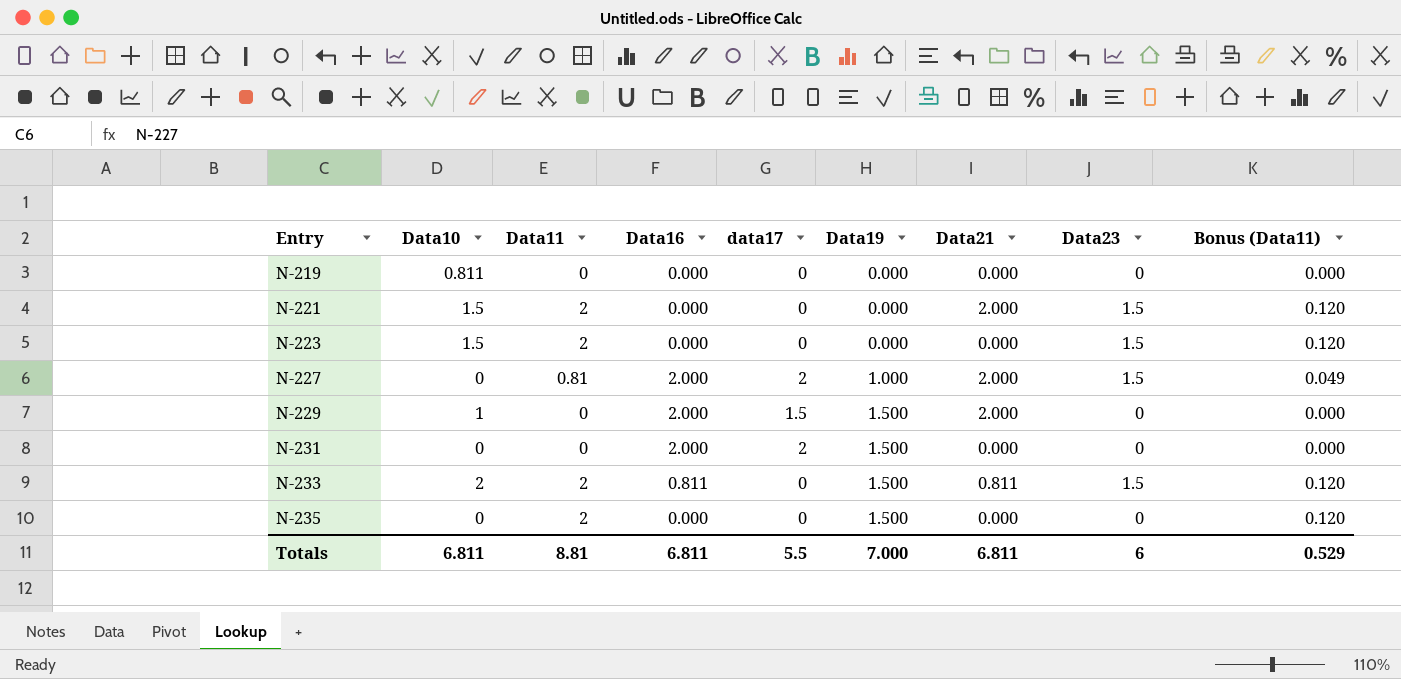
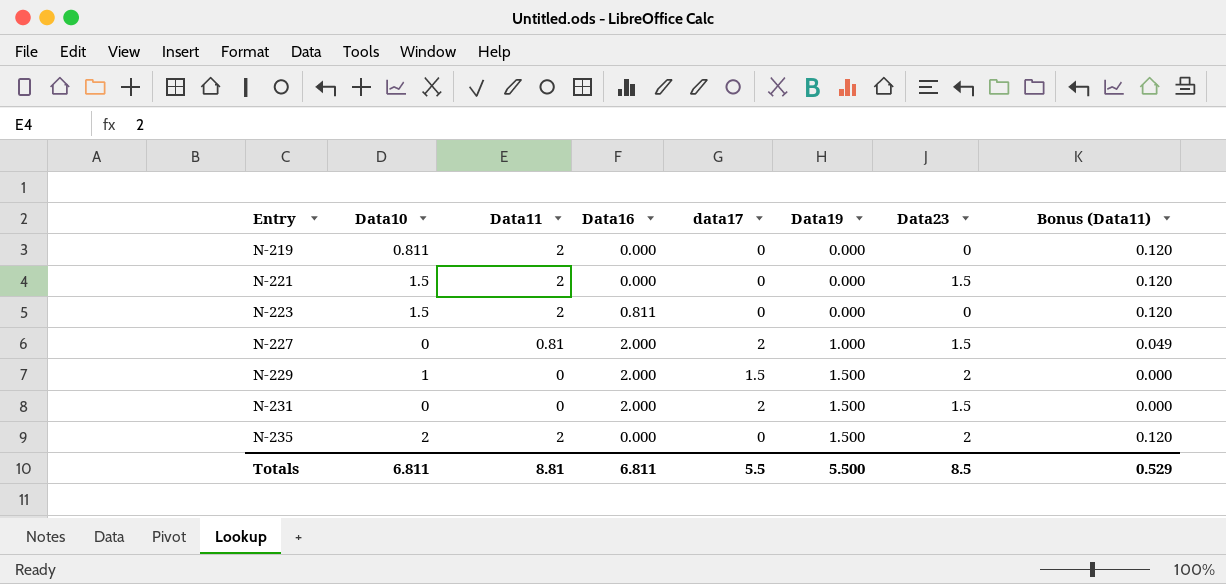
column Data21 | position: 7 -> none
row N-233: 2 | 2 | 0.811 | 0 | 1.500 | 0.811 | 1.5 | 0.120 -> none
N-219 | Data11: 0 -> 2
N-219 | Bonus (Data11): 0.000 -> 0.120
N-223 | Data16: 0.000 -> 0.811
N-223 | Data23: 1.5 -> 0
N-229 | Data23: 0 -> 2
N-231 | Data23: 0 -> 1.5
N-235 | Data10: 0 -> 2
N-235 | Data23: 0 -> 2
Totals | Data19: 7.000 -> 5.500
Totals | Data23: 6 -> 8.5

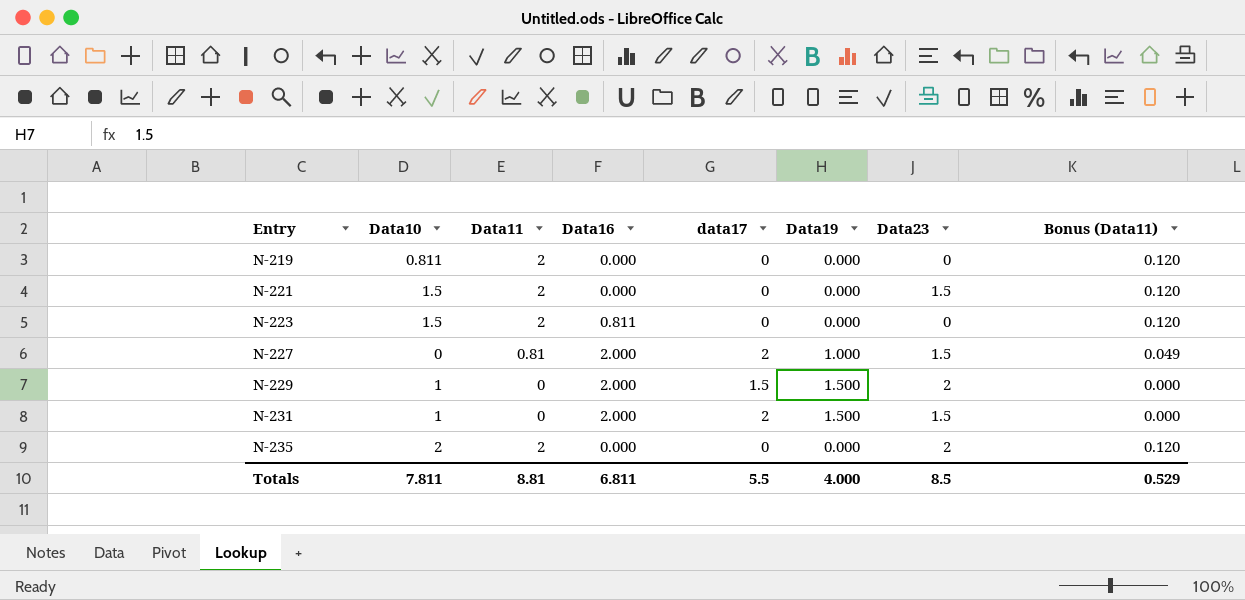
N-231 | Data10: 0 -> 1
N-235 | Data19: 1.500 -> 0.000
Totals | Data10: 6.811 -> 7.811
Totals | Data19: 5.500 -> 4.000

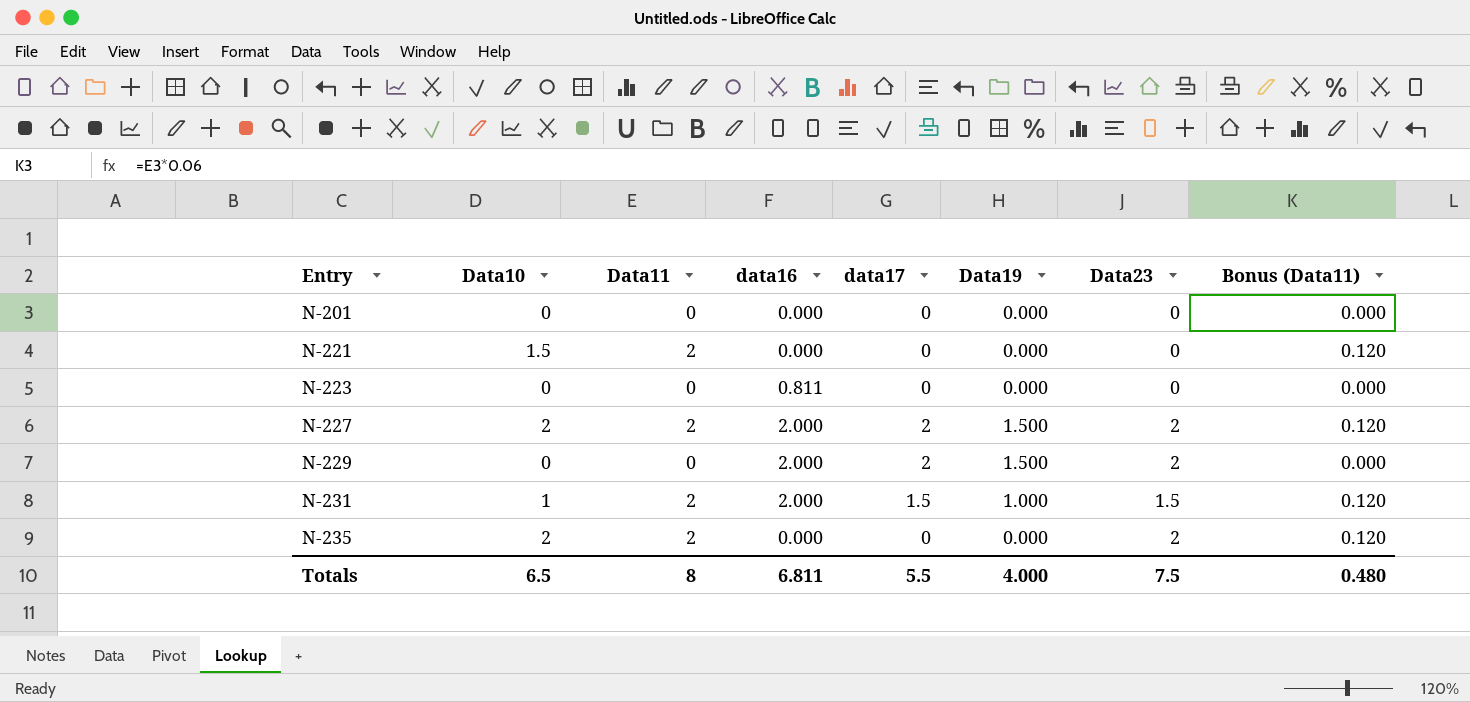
column name: Data16 -> data16
row N-219: 0.811 | 2 | 0.000 | 0 | 0.000 | 0 | 0.120 -> none
row N-201: none -> 0 | 0 | 0.000 | 0 | 0.000 | 0 | 0.000
N-221 | Data23: 1.5 -> 0
N-223 | Data10: 1.5 -> 0
N-223 | Data11: 2 -> 0
N-223 | Bonus (Data11): 0.120 -> 0.000
N-227 | Data10: 0 -> 2
N-227 | Data11: 0.81 -> 2
N-227 | Data19: 1.000 -> 1.500
N-227 | Data23: 1.5 -> 2
N-227 | Bonus (Data11): 0.049 -> 0.120
N-229 | Data10: 1 -> 0
N-229 | data17: 1.5 -> 2
N-231 | Data11: 0 -> 2
N-231 | data17: 2 -> 1.5
N-231 | Data19: 1.500 -> 1.000
N-231 | Bonus (Data11): 0.000 -> 0.120
Totals | Data10: 7.811 -> 6.5
Totals | Data11: 8.81 -> 8
Totals | Data23: 8.5 -> 7.5
Totals | Bonus (Data11): 0.529 -> 0.480

